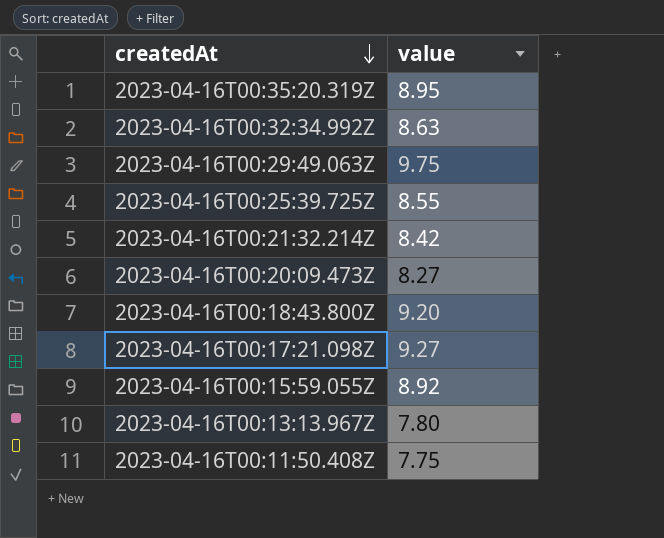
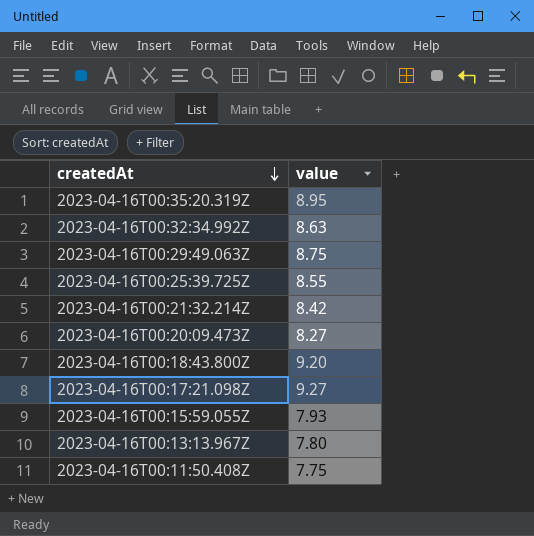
2023-04-16T00:29:49.063Z | value: 9.75 -> 8.75
2023-04-16T00:15:59.055Z | value: 8.92 -> 7.93

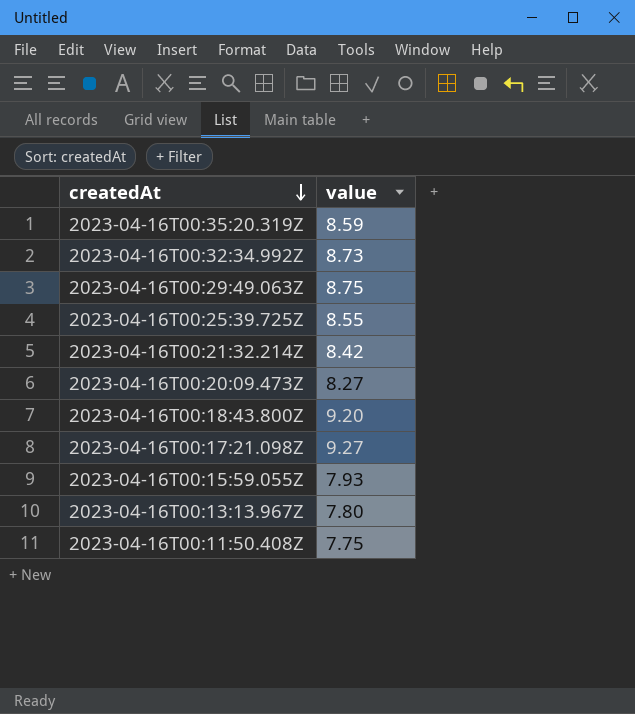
2023-04-16T00:35:20.319Z | value: 8.95 -> 8.59
2023-04-16T00:32:34.992Z | value: 8.63 -> 8.73

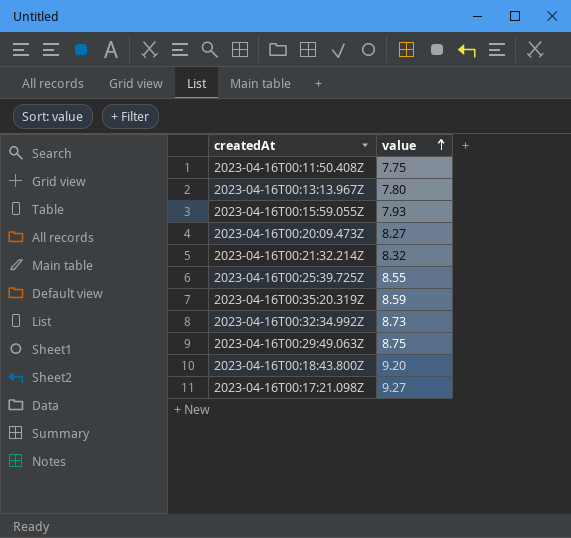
row order: createdAt descending -> value ascending
2023-04-16T00:21:32.214Z | value: 8.42 -> 8.32

